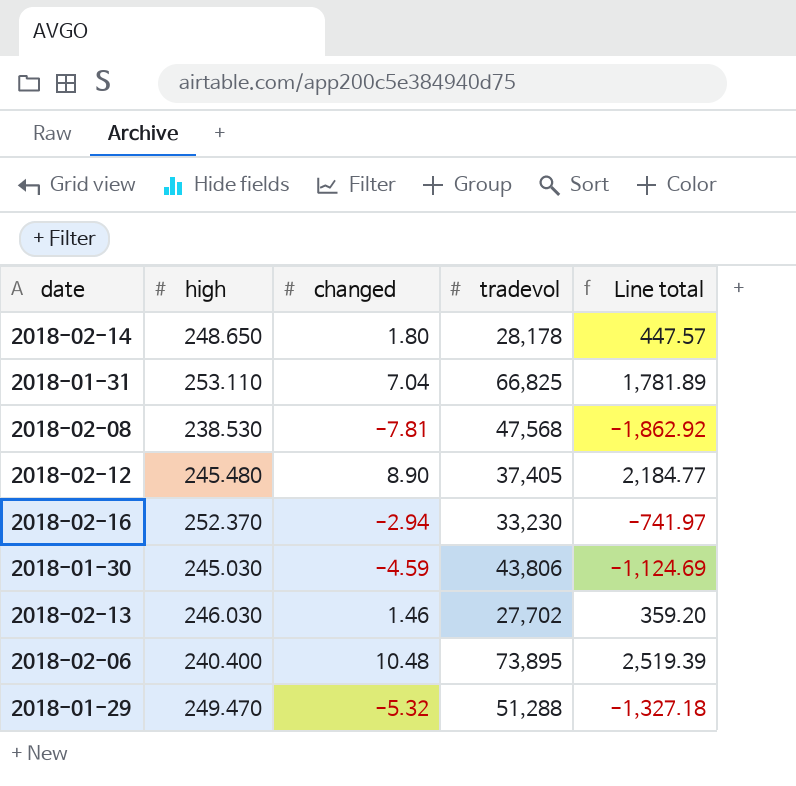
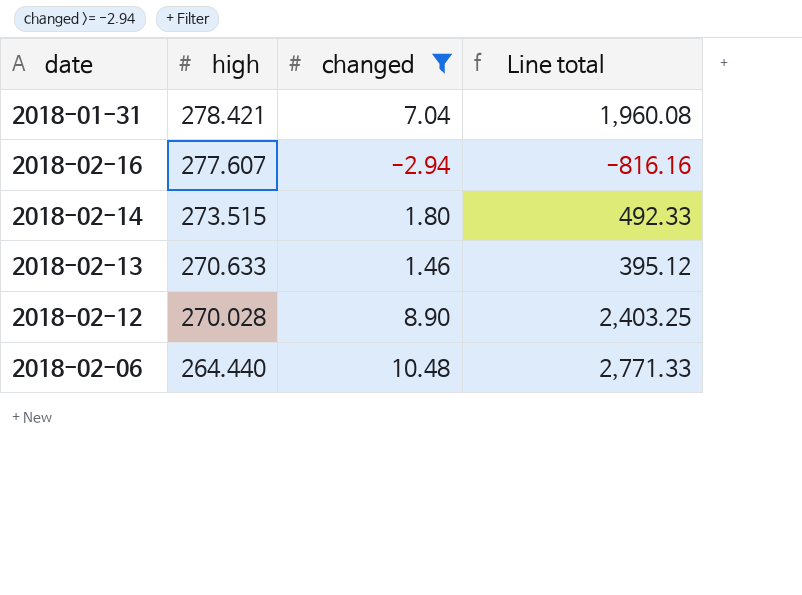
filter: none -> changed >= -2.94
row order: none -> high descending
column tradevol | position: 4 -> none
2018-01-31 | high: 253.110 -> 278.421
2018-01-31 | Line total: 1,781.89 -> 1,960.08
2018-02-16 | high: 252.370 -> 277.607
2018-02-16 | Line total: -741.97 -> -816.16
2018-02-14 | high: 248.650 -> 273.515
2018-02-14 | Line total: 447.57 -> 492.33
2018-02-13 | high: 246.030 -> 270.633
2018-02-13 | Line total: 359.20 -> 395.12
2018-02-12 | high: 245.480 -> 270.028
2018-02-12 | Line total: 2,184.77 -> 2,403.25
2018-02-06 | high: 240.400 -> 264.440
2018-02-06 | Line total: 2,519.39 -> 2,771.33

